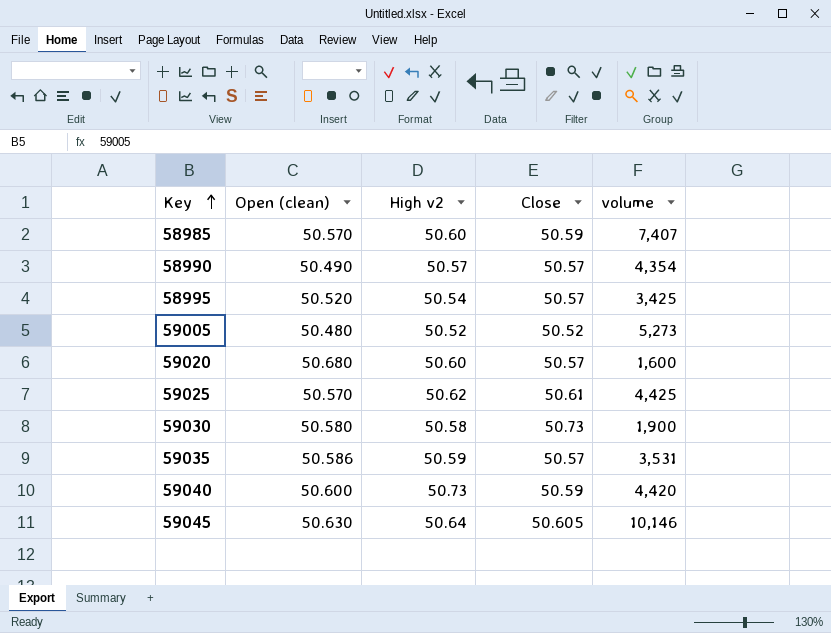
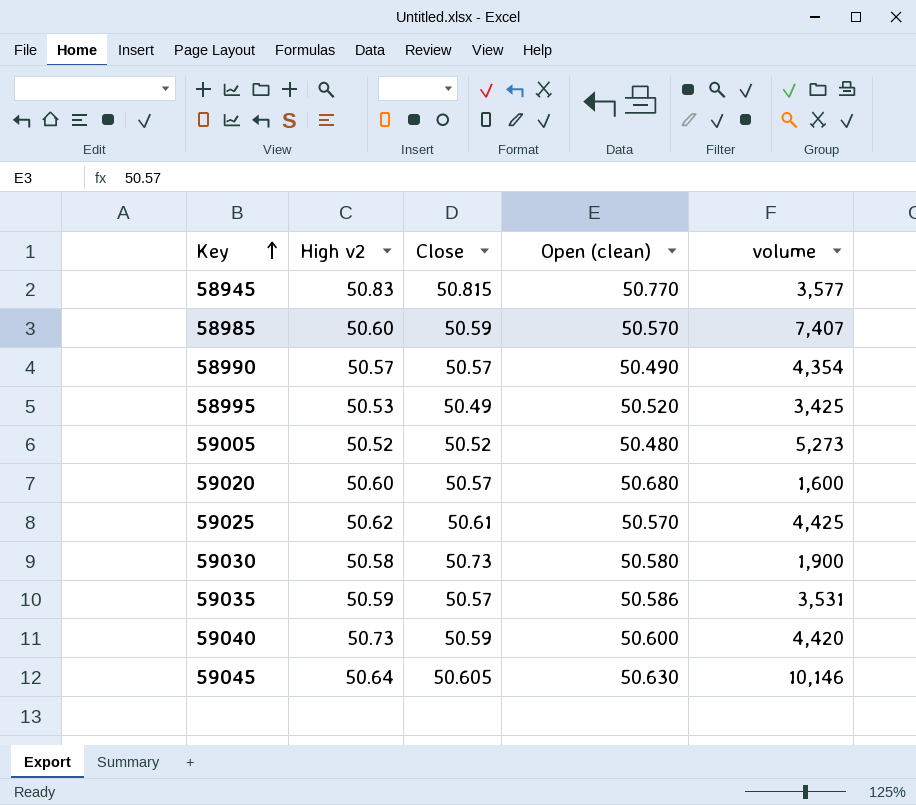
column Open (clean) | position: 2 -> 4
row 58945: none -> 50.83 | 50.815 | 50.770 | 3,577
58995 | High v2: 50.54 -> 50.53
58995 | Close: 50.57 -> 50.49

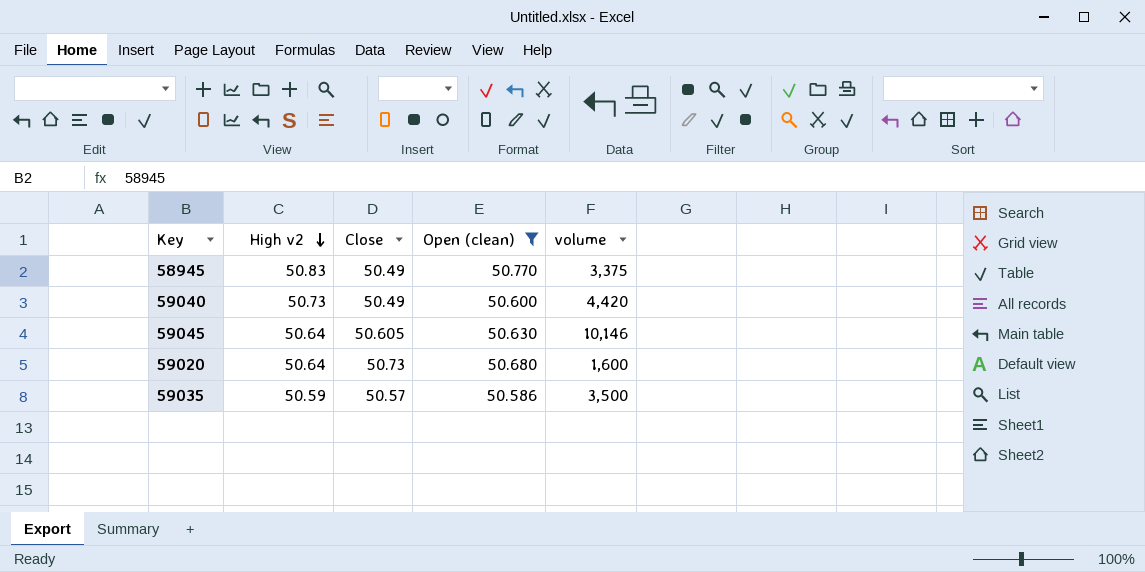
filter: none -> Open (clean) >= 50.586
row order: Key ascending -> High v2 descending
58945 | Close: 50.815 -> 50.49
58945 | volume: 3,577 -> 3,375
59040 | Close: 50.59 -> 50.49
59020 | High v2: 50.60 -> 50.64
59020 | Close: 50.57 -> 50.73
59035 | volume: 3,531 -> 3,500

